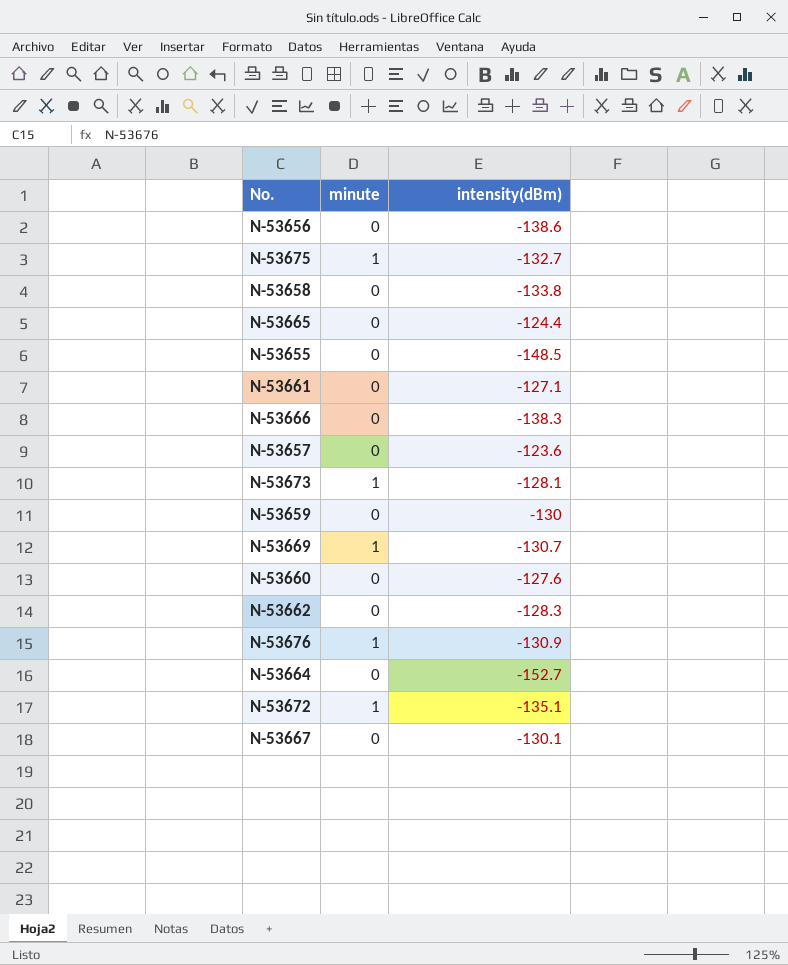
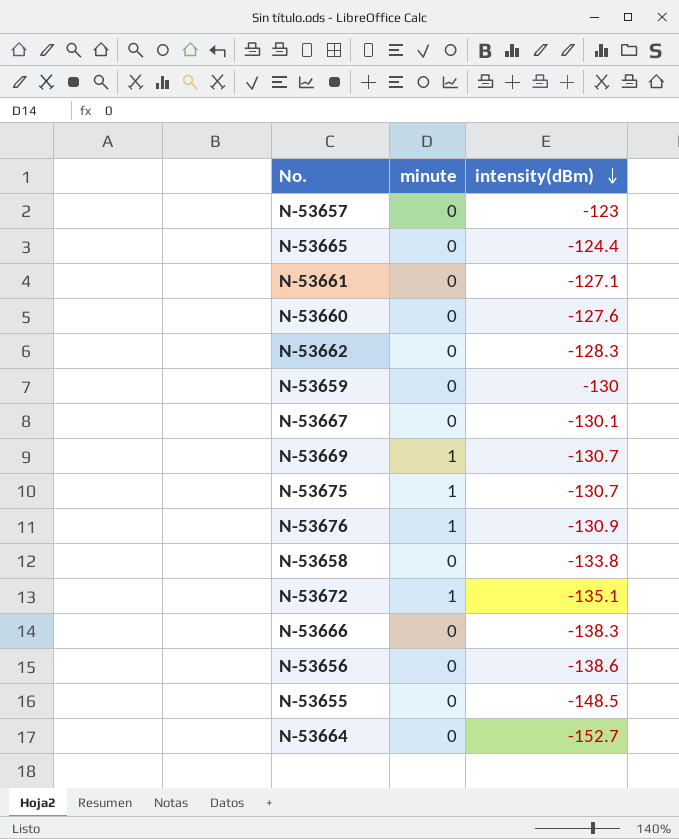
row order: none -> intensity(dBm) descending
row N-53673: 1 | -128.1 -> none
N-53657 | intensity(dBm): -123.6 -> -123
N-53675 | intensity(dBm): -132.7 -> -130.7

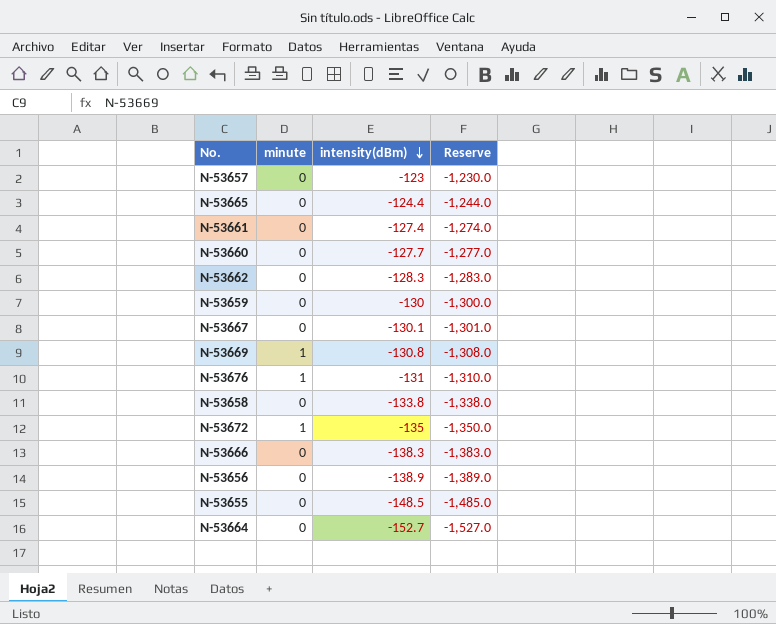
column Reserve | formula: none -> [intensity(dBm)] * 10
row N-53675: 1 | -130.7 -> none
N-53661 | intensity(dBm): -127.1 -> -127.4
N-53660 | intensity(dBm): -127.6 -> -127.7
N-53669 | intensity(dBm): -130.7 -> -130.8
N-53676 | intensity(dBm): -130.9 -> -131
N-53672 | intensity(dBm): -135.1 -> -135
N-53656 | intensity(dBm): -138.6 -> -138.9

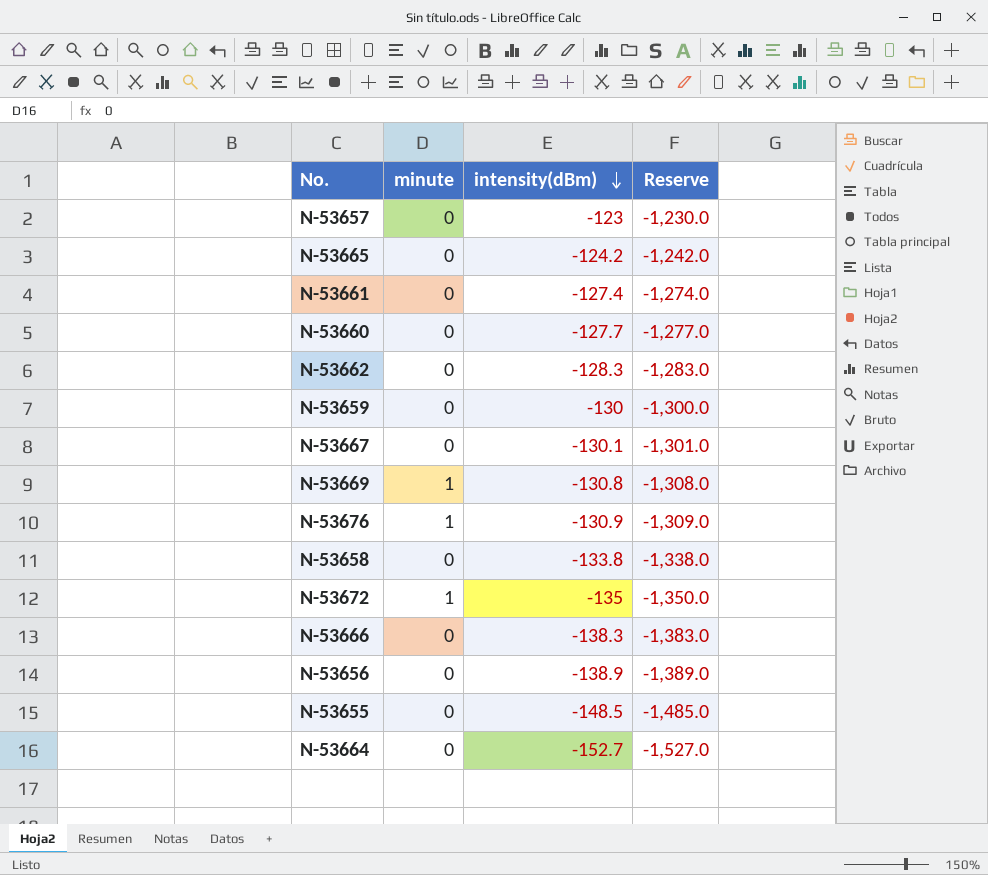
N-53665 | intensity(dBm): -124.4 -> -124.2
N-53665 | Reserve: -1,244.0 -> -1,242.0
N-53676 | intensity(dBm): -131 -> -130.9
N-53676 | Reserve: -1,310.0 -> -1,309.0

